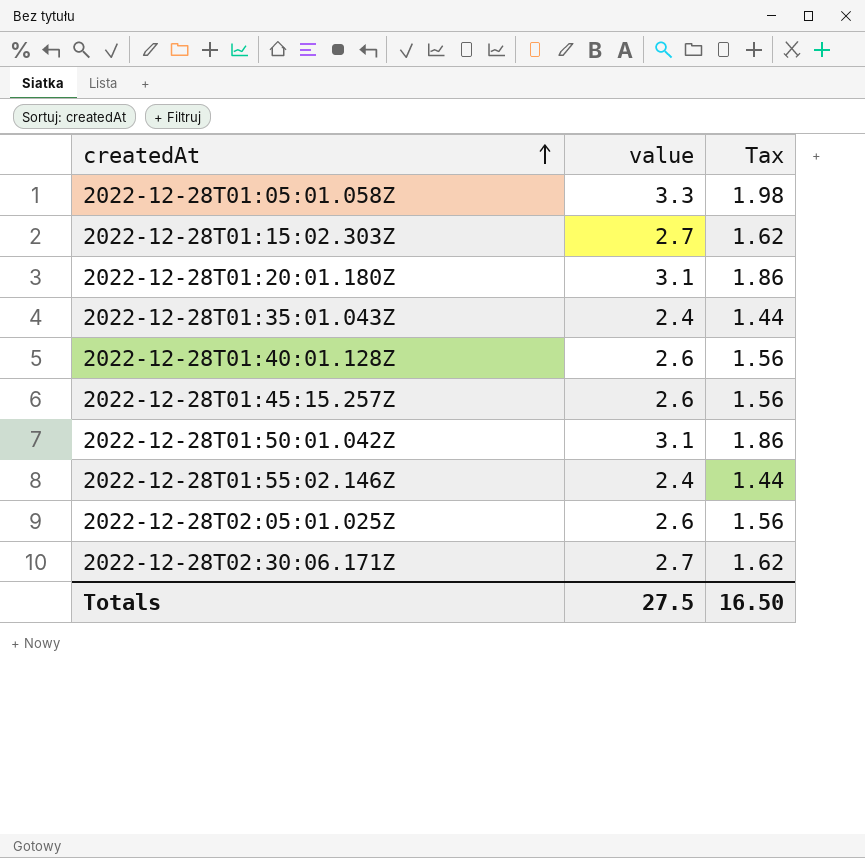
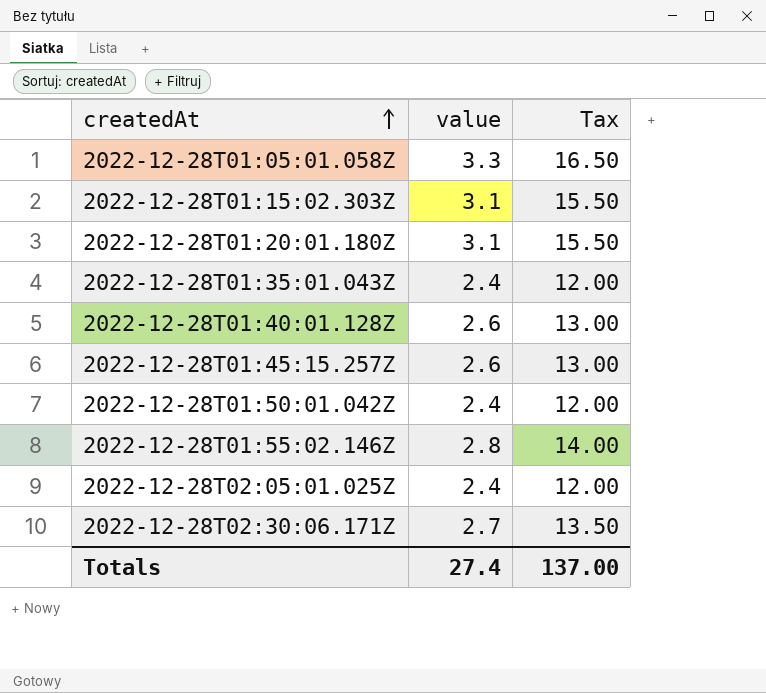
column Tax | formula: [value] * 0.6 -> [value] * 5
2022-12-28T01:15:02.303Z | value: 2.7 -> 3.1
2022-12-28T01:50:01.042Z | value: 3.1 -> 2.4
2022-12-28T01:55:02.146Z | value: 2.4 -> 2.8
2022-12-28T02:05:01.025Z | value: 2.6 -> 2.4
Totals | value: 27.5 -> 27.4
Totals | Tax: 16.50 -> 137.00

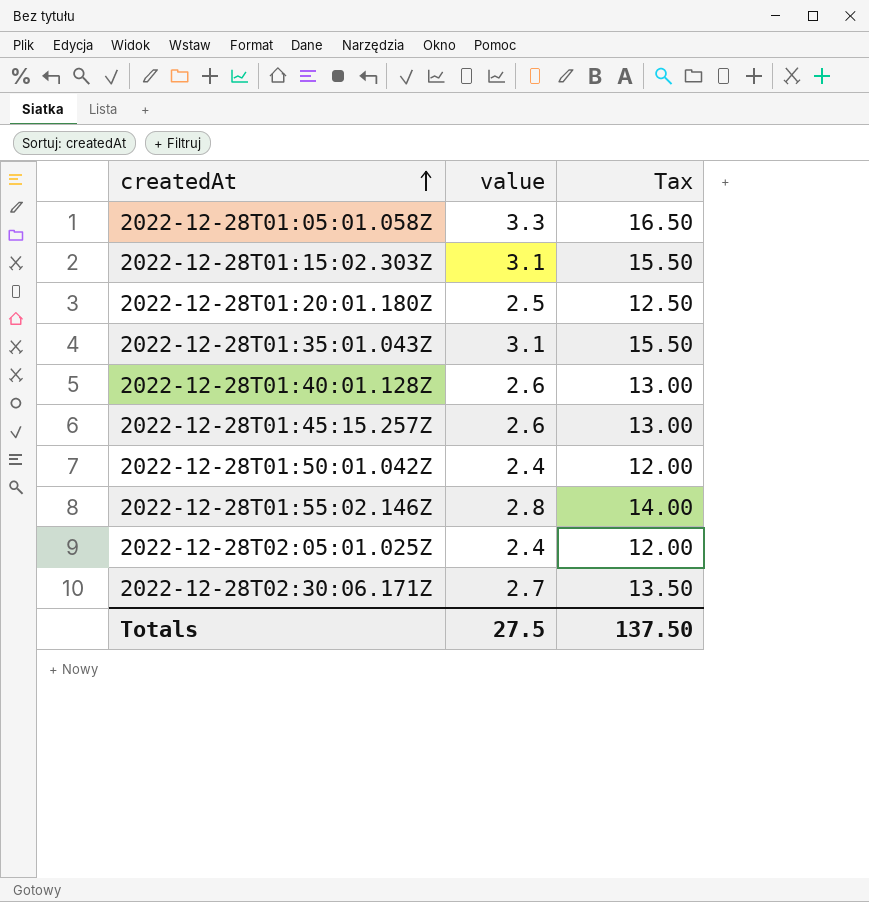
2022-12-28T01:20:01.180Z | value: 3.1 -> 2.5
2022-12-28T01:20:01.180Z | Tax: 15.50 -> 12.50
2022-12-28T01:35:01.043Z | value: 2.4 -> 3.1
2022-12-28T01:35:01.043Z | Tax: 12.00 -> 15.50
Totals | value: 27.4 -> 27.5
Totals | Tax: 137.00 -> 137.50

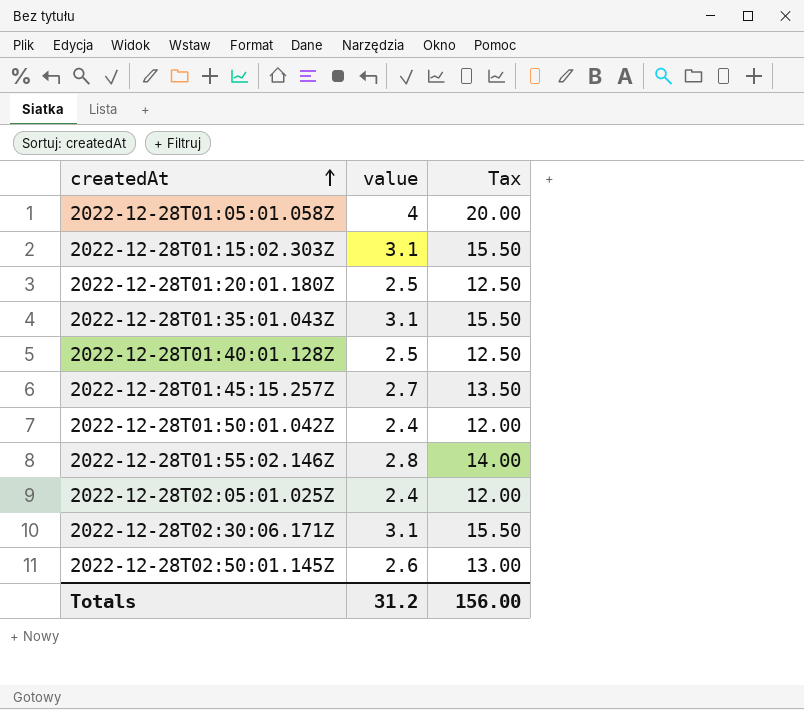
2022-12-28T01:05:01.058Z | value: 3.3 -> 4
2022-12-28T01:05:01.058Z | Tax: 16.50 -> 20.00
2022-12-28T01:40:01.128Z | value: 2.6 -> 2.5
2022-12-28T01:40:01.128Z | Tax: 13.00 -> 12.50
2022-12-28T01:45:15.257Z | value: 2.6 -> 2.7
2022-12-28T01:45:15.257Z | Tax: 13.00 -> 13.50
2022-12-28T02:30:06.171Z | value: 2.7 -> 3.1
2022-12-28T02:30:06.171Z | Tax: 13.50 -> 15.50
row 2022-12-28T02:50:01.145Z: none -> 2.6 | 13.00
Totals | value: 27.5 -> 31.2
Totals | Tax: 137.50 -> 156.00

